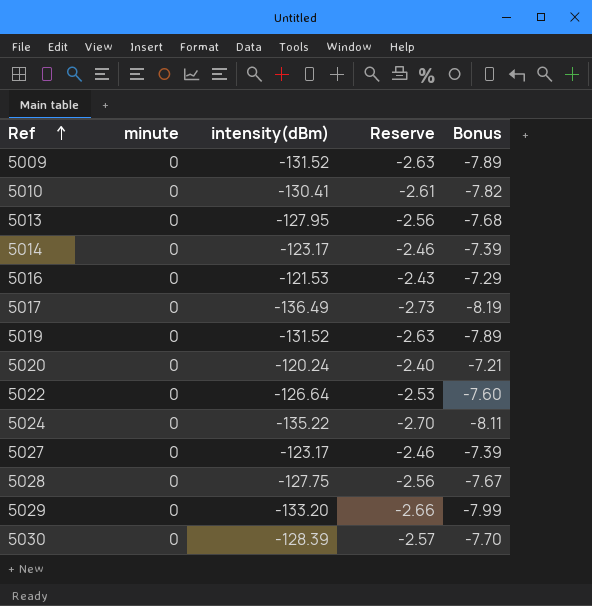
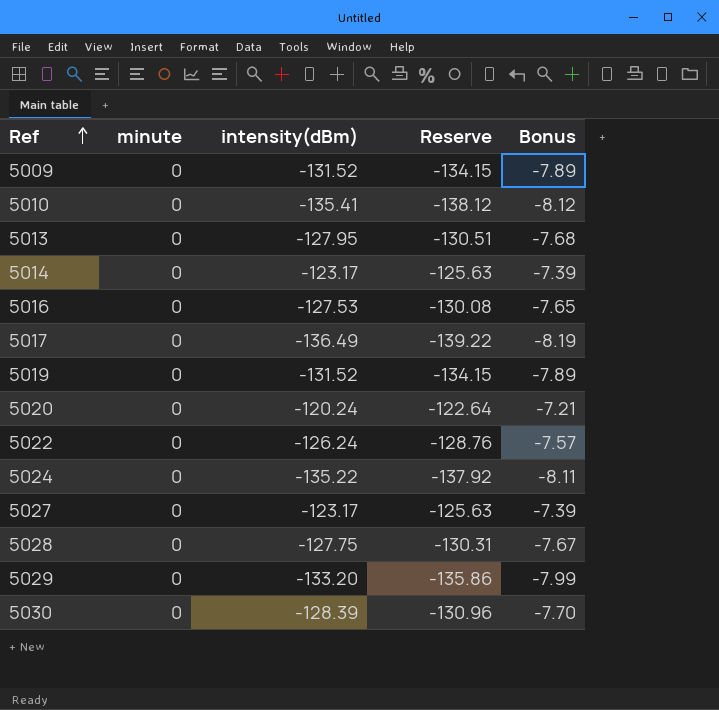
column Reserve | formula: [intensity(dBm)] * 0.02 -> [intensity(dBm)] * 1.02
5010 | intensity(dBm): -130.41 -> -135.41
5010 | Bonus: -7.82 -> -8.12
5016 | intensity(dBm): -121.53 -> -127.53
5016 | Bonus: -7.29 -> -7.65
5022 | intensity(dBm): -126.64 -> -126.24
5022 | Bonus: -7.60 -> -7.57

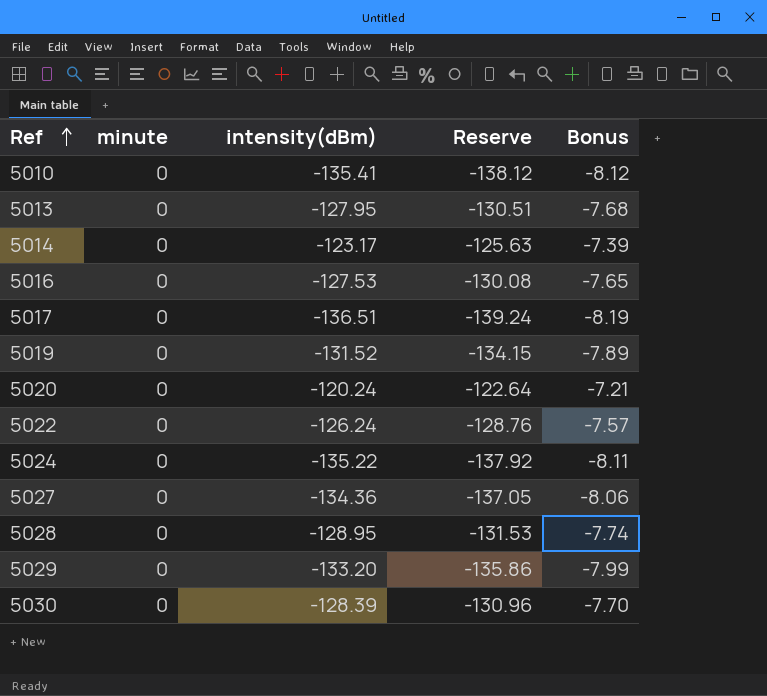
row 5009: 0 | -131.52 | -134.15 | -7.89 -> none
5017 | intensity(dBm): -136.49 -> -136.51
5017 | Reserve: -139.22 -> -139.24
5027 | intensity(dBm): -123.17 -> -134.36
5027 | Reserve: -125.63 -> -137.05
5027 | Bonus: -7.39 -> -8.06
5028 | intensity(dBm): -127.75 -> -128.95
5028 | Reserve: -130.31 -> -131.53
5028 | Bonus: -7.67 -> -7.74

